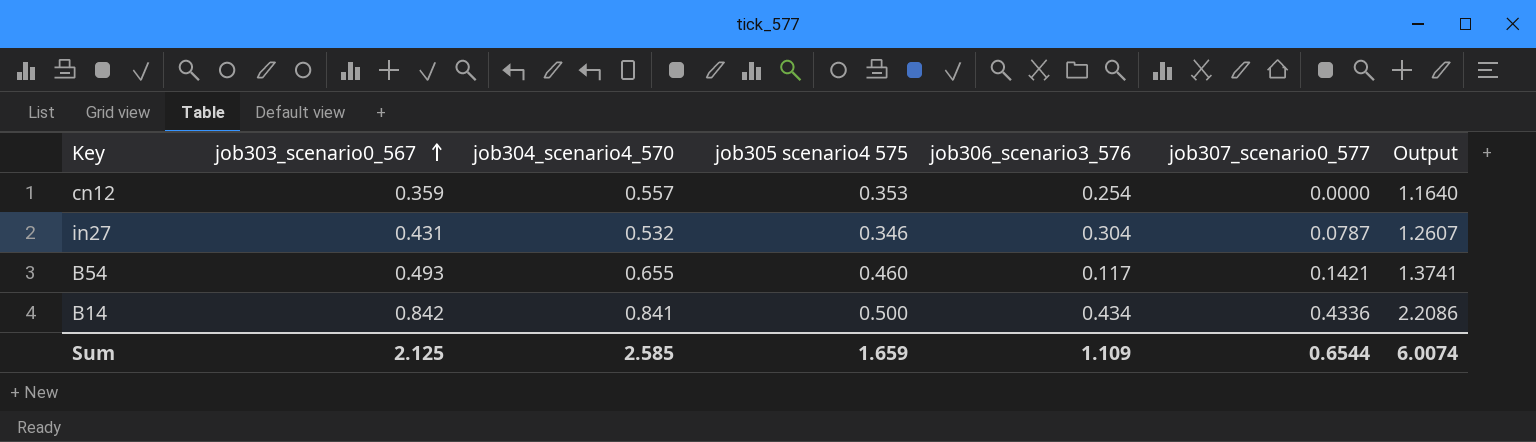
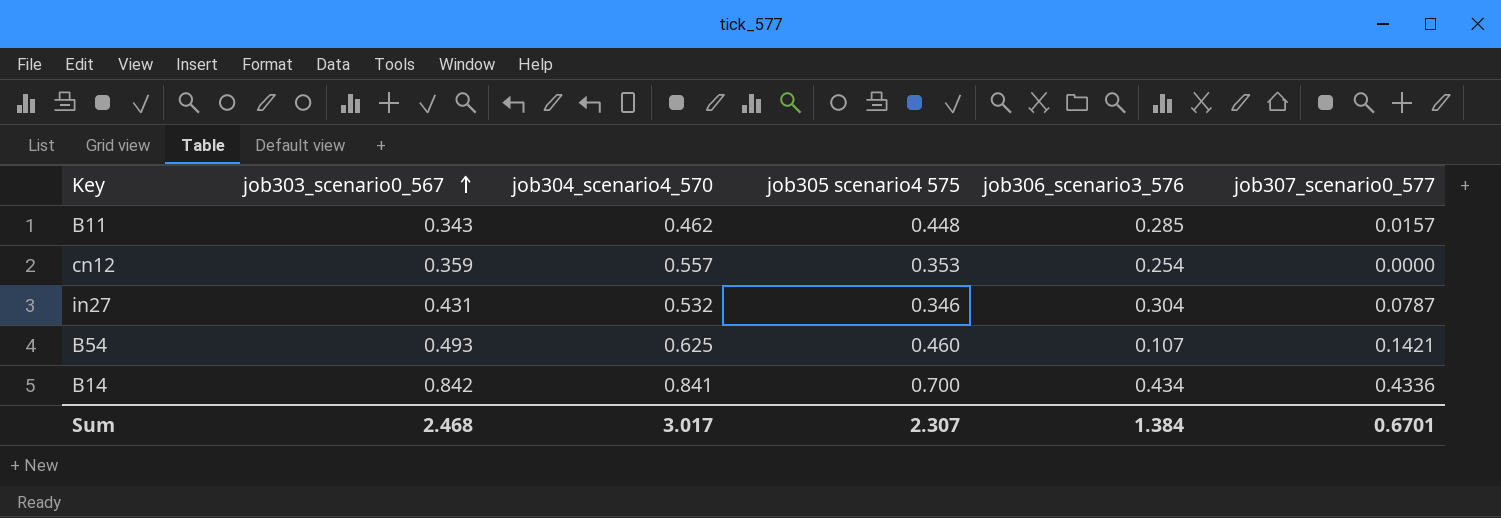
column Output | formula: [job304_scenario4_570] + [job305 scenario4 575] + [job306_scenario3_576] + [job307_scenario0_577] -> none
row B11: none -> 0.343 | 0.462 | 0.448 | 0.285 | 0.0157
B54 | job304_scenario4_570: 0.655 -> 0.625
B54 | job306_scenario3_576: 0.117 -> 0.107
B14 | job305 scenario4 575: 0.500 -> 0.700
Sum | job303_scenario0_567: 2.125 -> 2.468
Sum | job304_scenario4_570: 2.585 -> 3.017
Sum | job305 scenario4 575: 1.659 -> 2.307
Sum | job306_scenario3_576: 1.109 -> 1.384
Sum | job307_scenario0_577: 0.6544 -> 0.6701

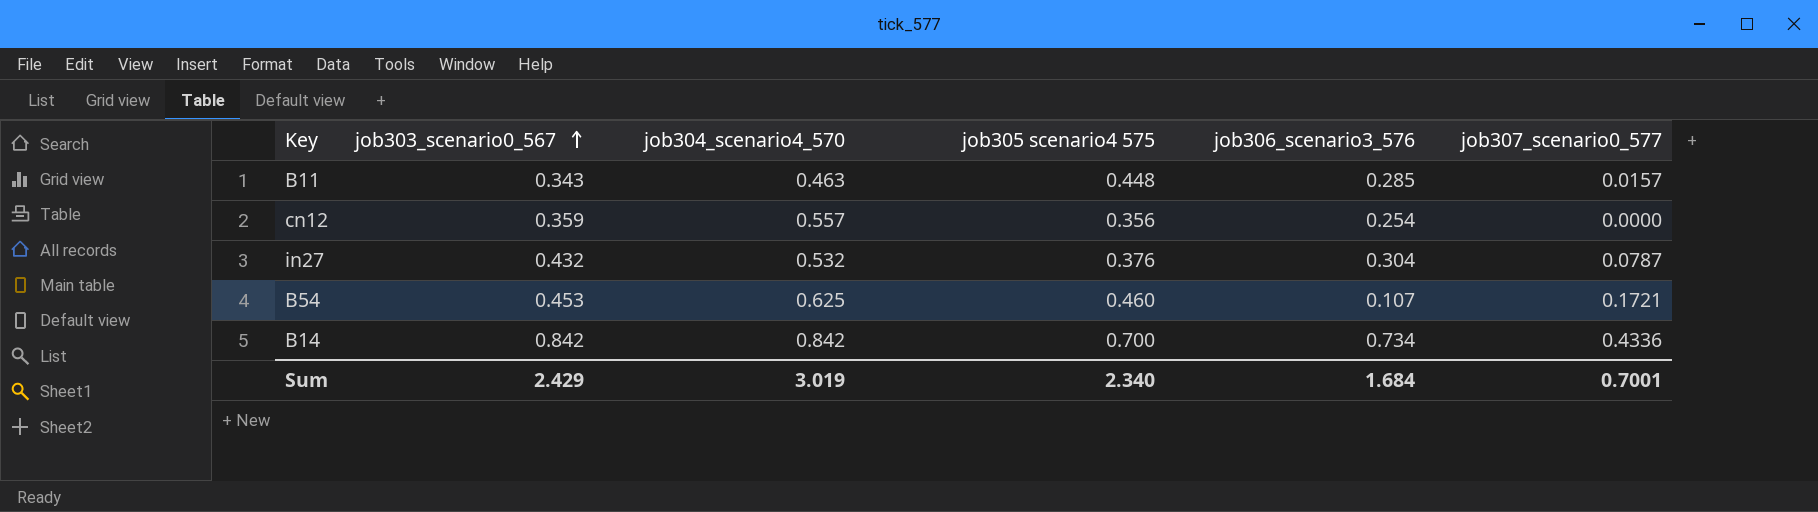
B11 | job304_scenario4_570: 0.462 -> 0.463
cn12 | job305 scenario4 575: 0.353 -> 0.356
in27 | job303_scenario0_567: 0.431 -> 0.432
in27 | job305 scenario4 575: 0.346 -> 0.376
B54 | job303_scenario0_567: 0.493 -> 0.453
B54 | job307_scenario0_577: 0.1421 -> 0.1721
B14 | job304_scenario4_570: 0.841 -> 0.842
B14 | job306_scenario3_576: 0.434 -> 0.734
Sum | job303_scenario0_567: 2.468 -> 2.429
Sum | job304_scenario4_570: 3.017 -> 3.019
Sum | job305 scenario4 575: 2.307 -> 2.340
Sum | job306_scenario3_576: 1.384 -> 1.684
Sum | job307_scenario0_577: 0.6701 -> 0.7001

